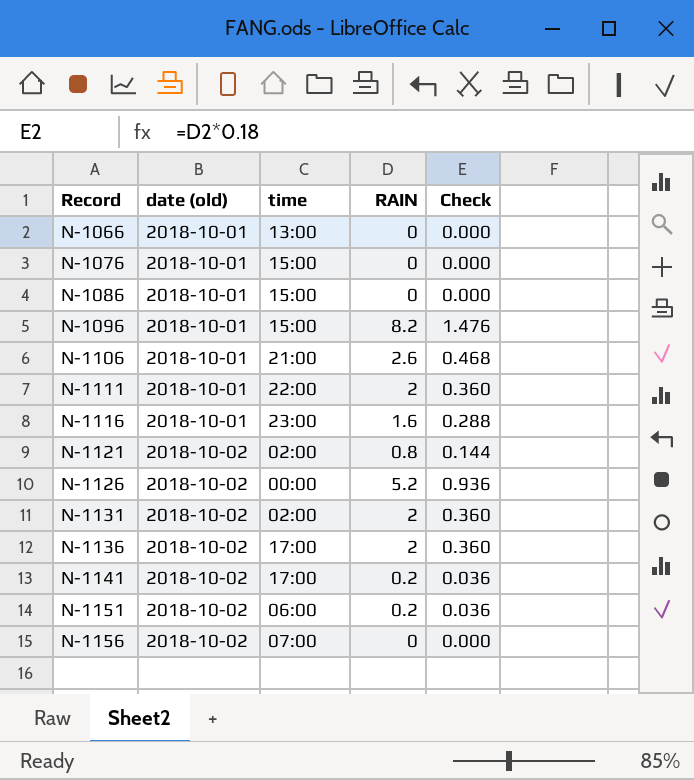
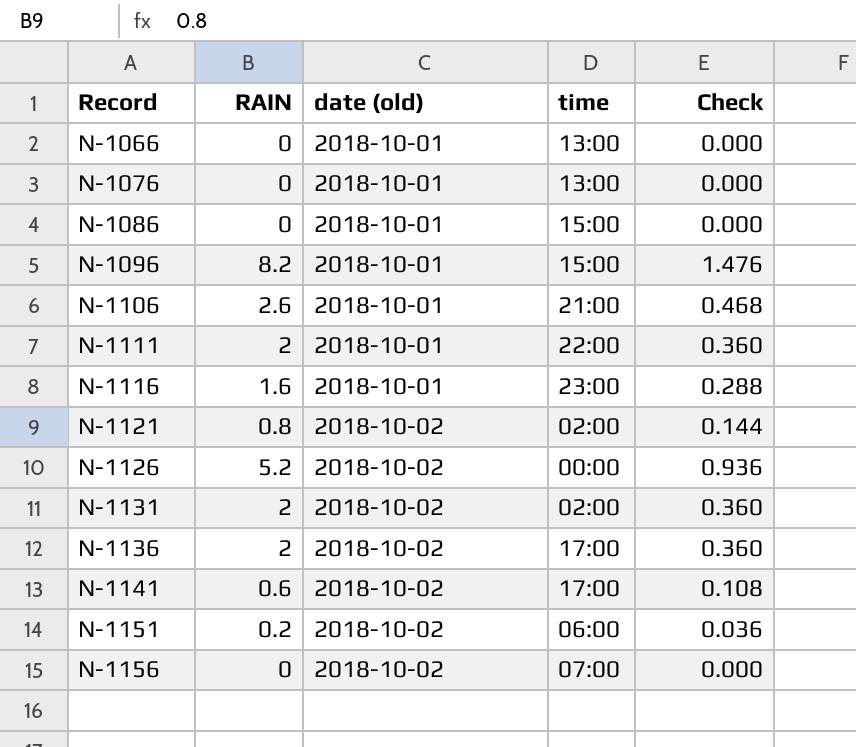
column RAIN | position: 4 -> 2
N-1076 | time: 15:00 -> 13:00
N-1141 | RAIN: 0.2 -> 0.6
N-1141 | Check: 0.036 -> 0.108

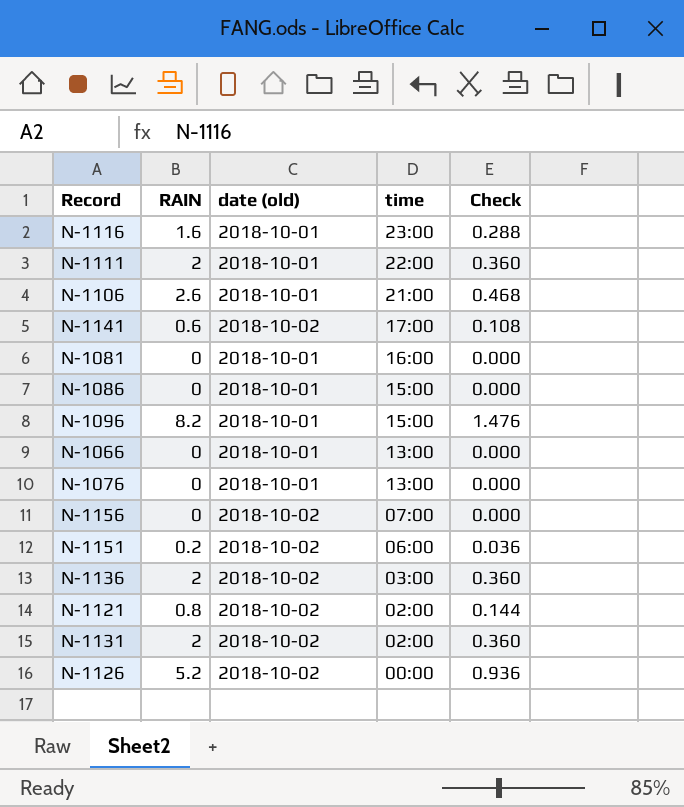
row order: Record ascending -> time descending
row N-1081: none -> 0 | 2018-10-01 | 16:00 | 0.000
N-1136 | time: 17:00 -> 03:00

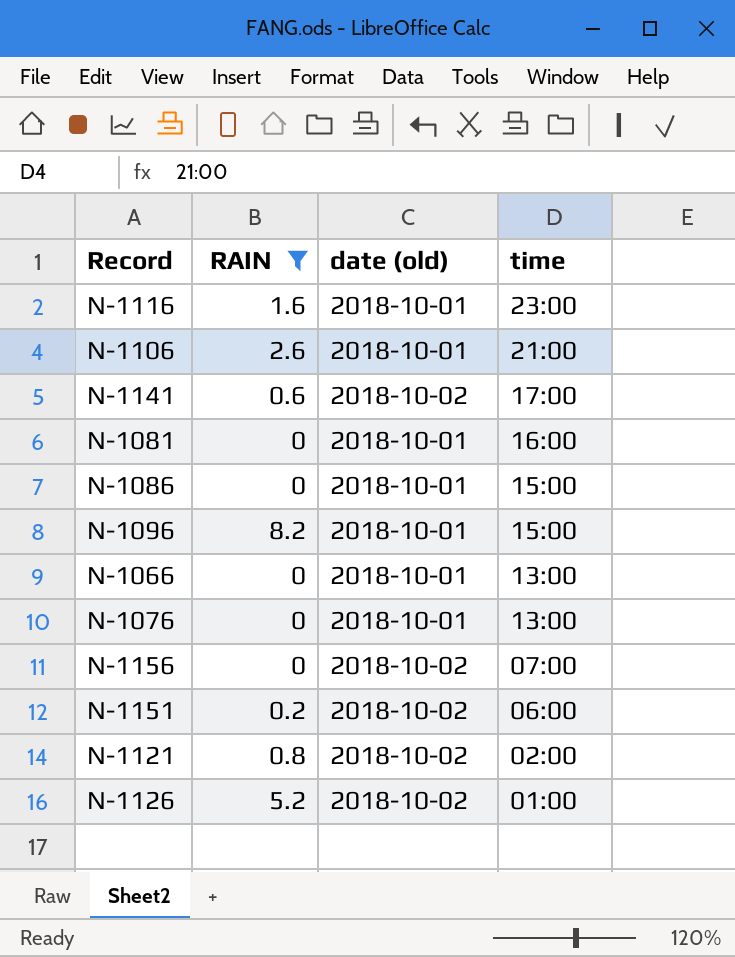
filter: none -> RAIN != 2
column Check | formula: [RAIN] * 0.18 -> none
N-1126 | time: 00:00 -> 01:00

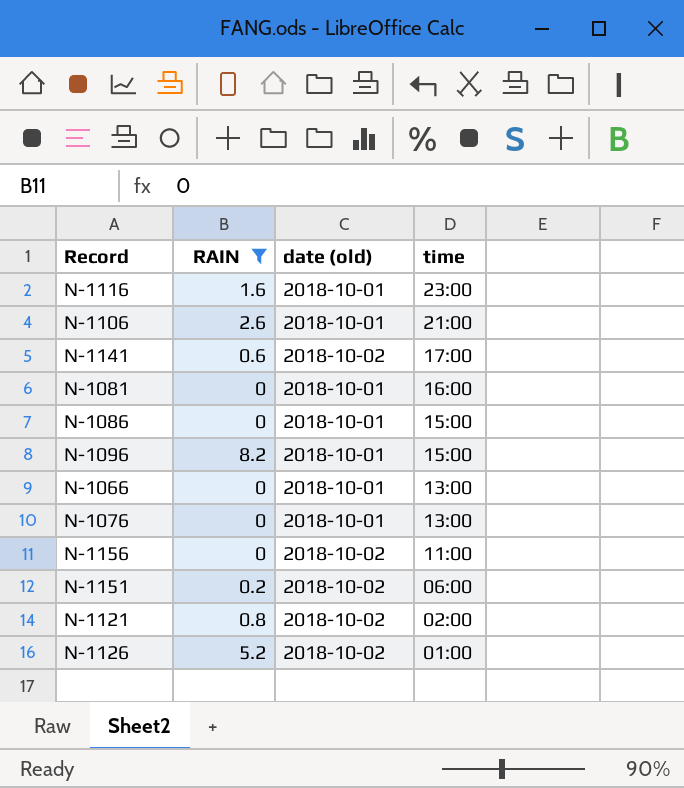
N-1156 | time: 07:00 -> 11:00

